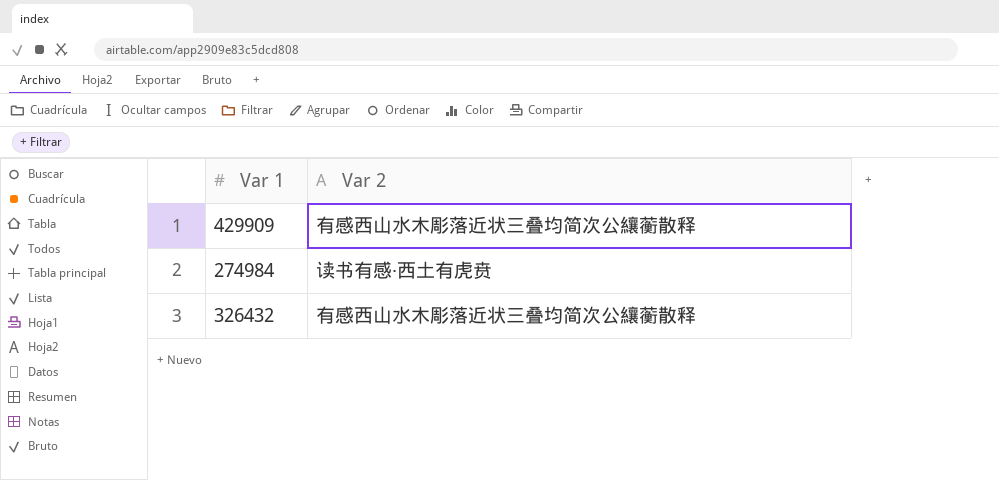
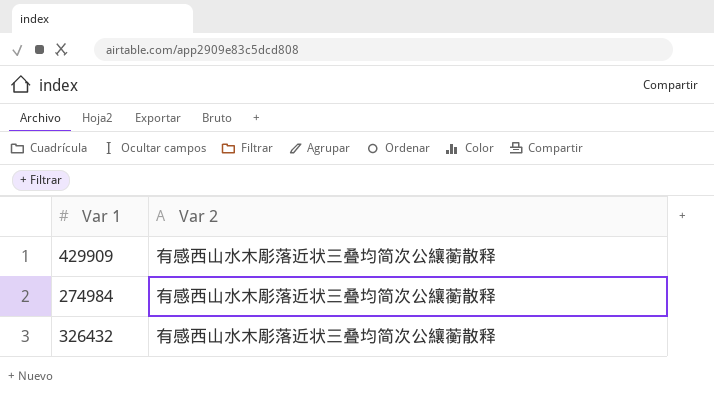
274984 | Var 2: 读书有感·西土有虎贲 -> 有感西山水木彫落近状三叠均简次公纕蘅散释

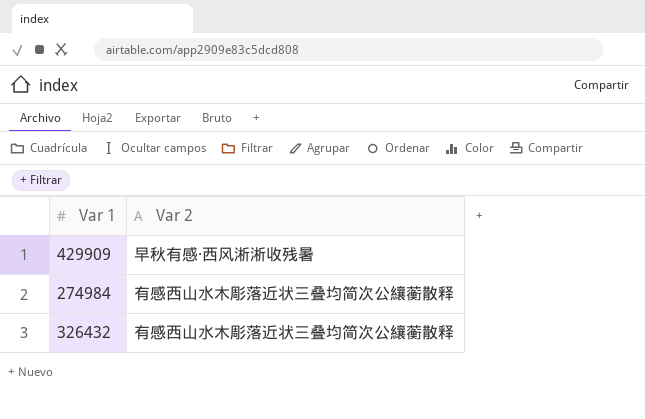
429909 | Var 2: 有感西山水木彫落近状三叠均简次公纕蘅散释 -> 早秋有感·西风淅淅收残暑

